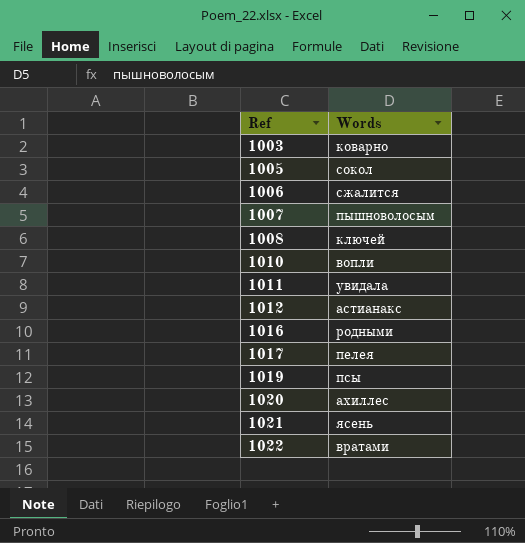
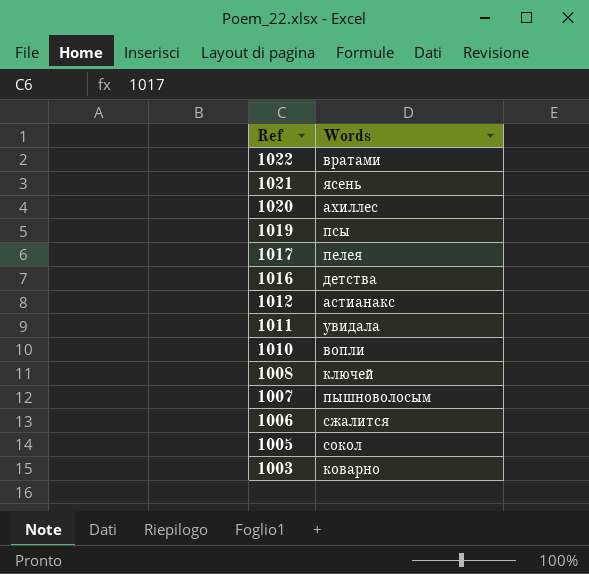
row order: Ref ascending -> Ref descending
1016 | Words: родными -> детства

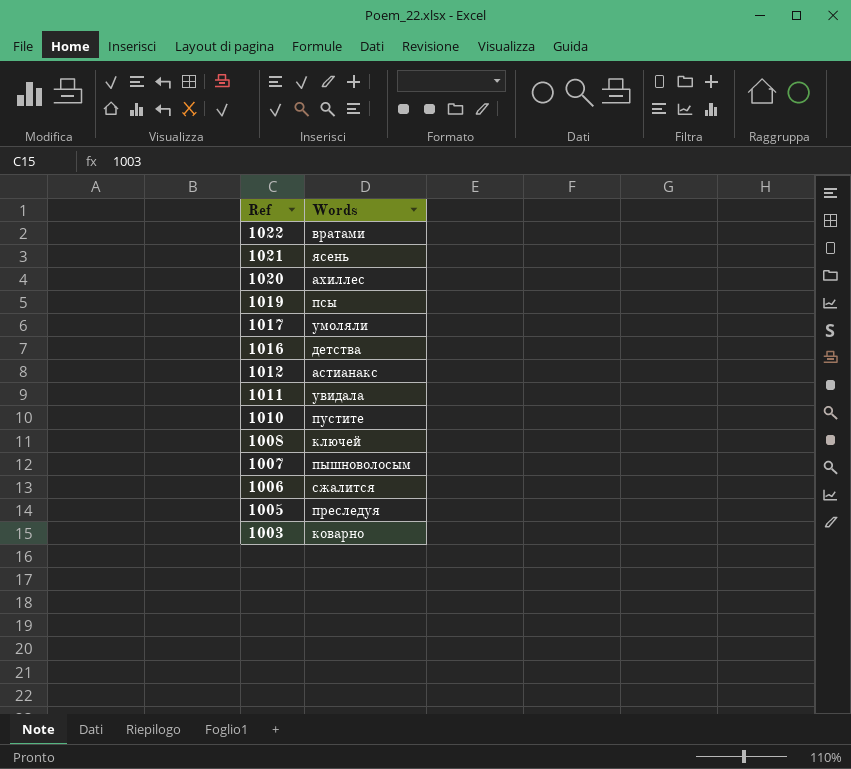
1017 | Words: пелея -> умоляли
1010 | Words: вопли -> пустите
1005 | Words: сокол -> преследуя

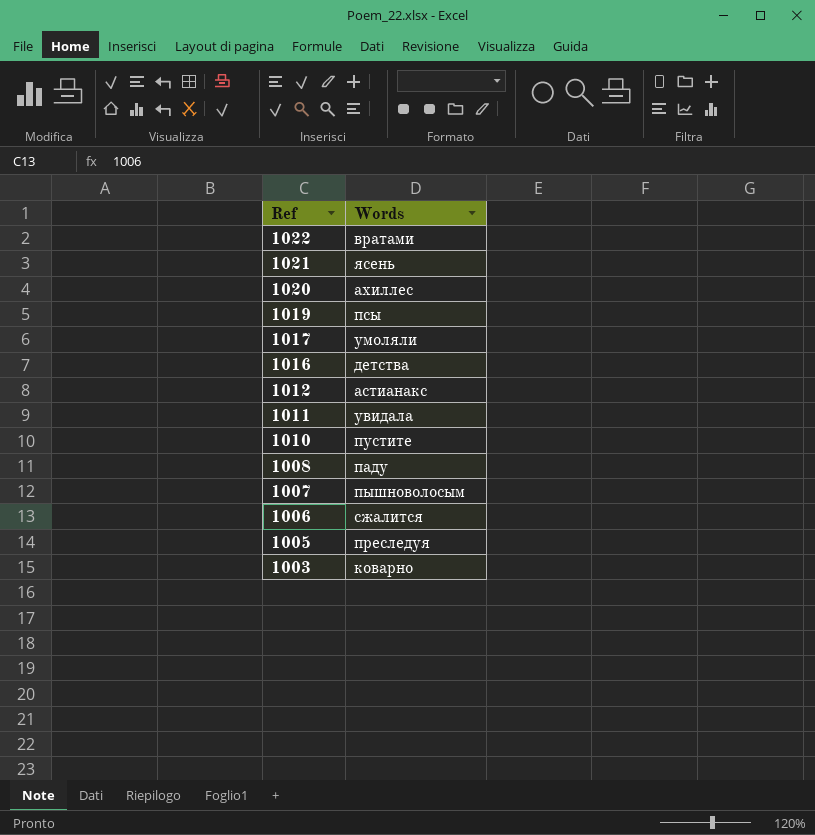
1008 | Words: ключей -> паду

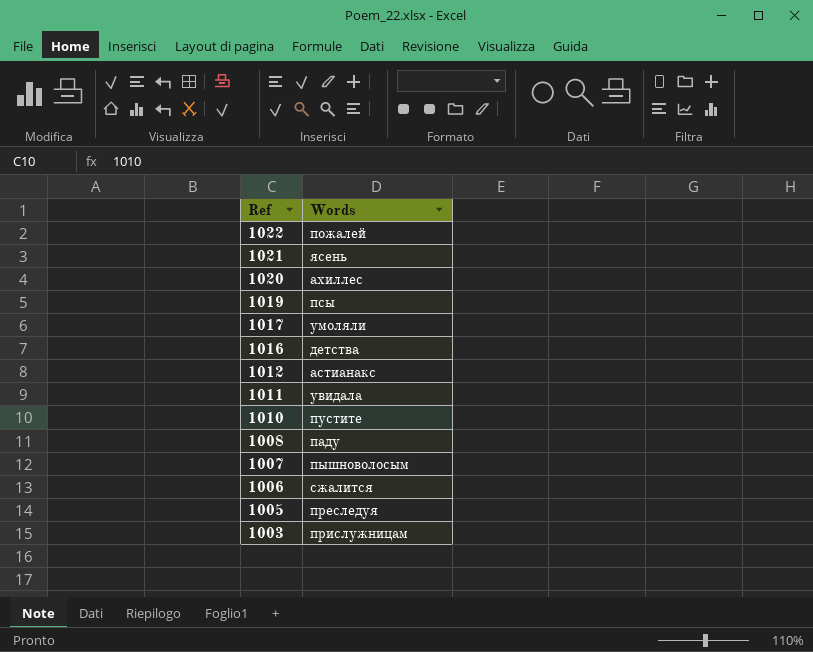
1022 | Words: вратами -> пожалей
1003 | Words: коварно -> прислужницам

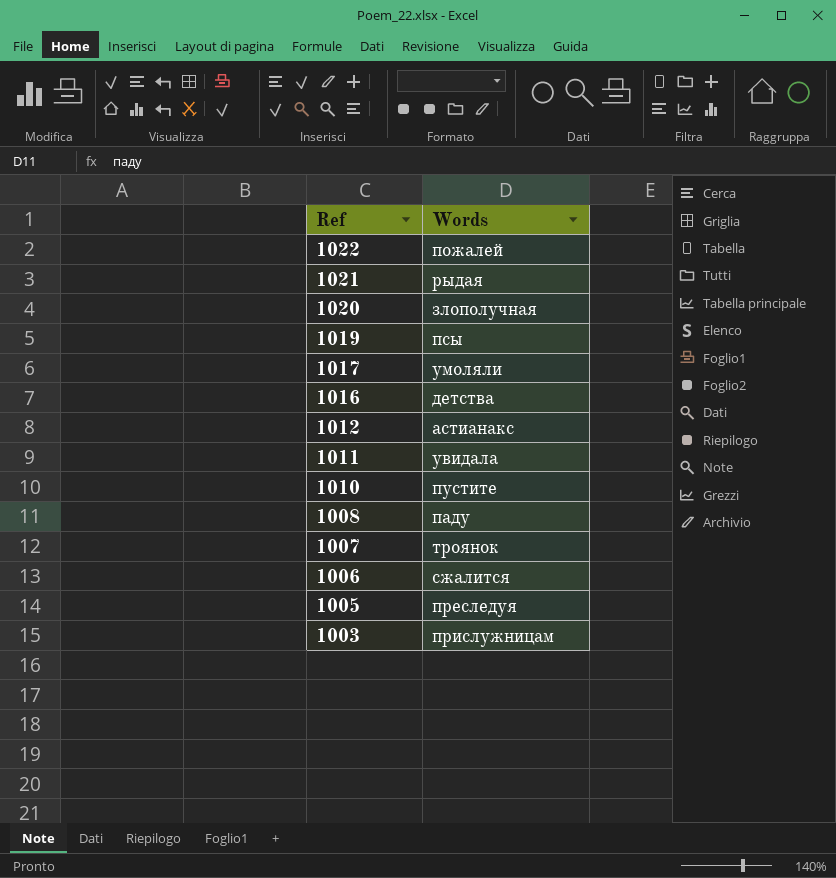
1021 | Words: ясень -> рыдая
1020 | Words: ахиллес -> злополучная
1007 | Words: пышноволосым -> троянок

